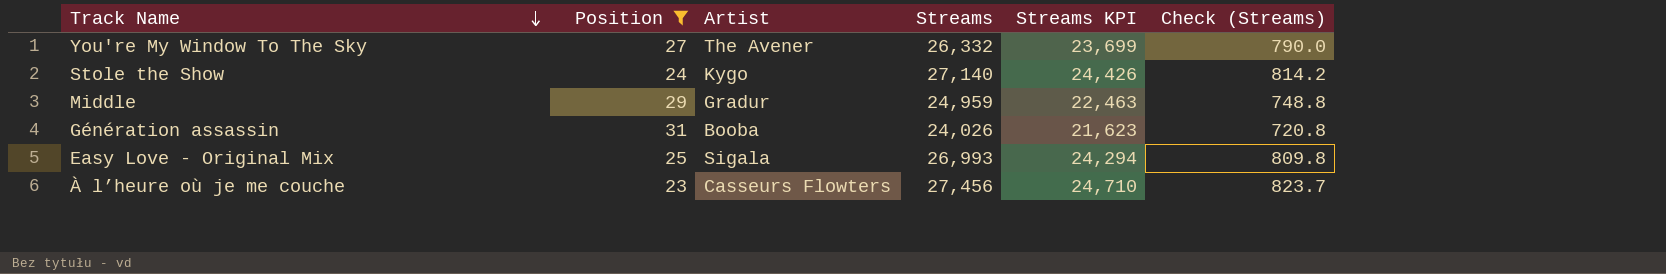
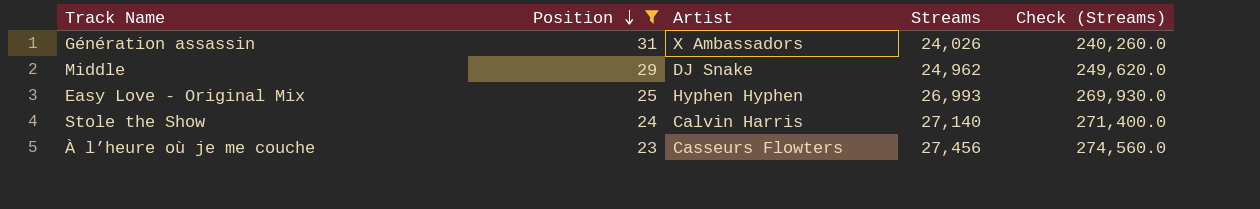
row order: Track Name descending -> Position descending
column Streams KPI | formula: [Streams] * 0.9 -> none
column Check (Streams) | formula: [Streams] * 0.03 -> [Streams] * 10
row You're My Window To The Sky: 27 | The Avener | 26,332 | 23,699 | 790.0 -> none
Génération assassin | Artist: Booba -> X Ambassadors
Middle | Artist: Gradur -> DJ Snake
Middle | Streams: 24,959 -> 24,962
Easy Love - Original Mix | Artist: Sigala -> Hyphen Hyphen
Stole the Show | Artist: Kygo -> Calvin Harris

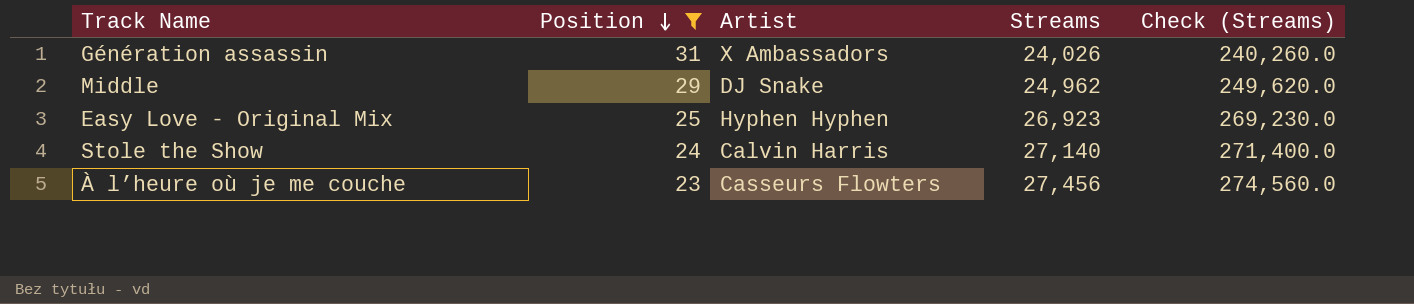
Easy Love - Original Mix | Streams: 26,993 -> 26,923
Easy Love - Original Mix | Check (Streams): 269,930.0 -> 269,230.0

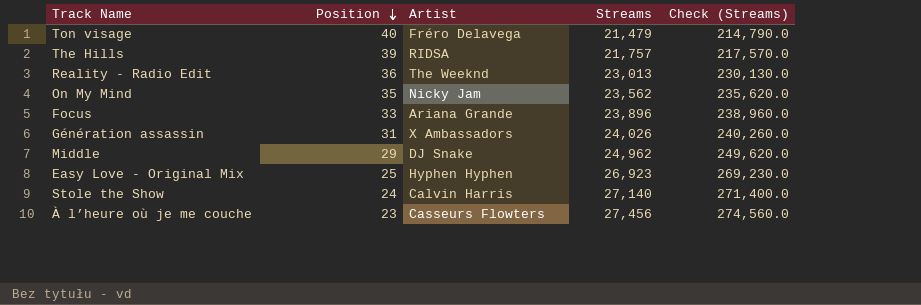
filter: Position <= 31 -> none

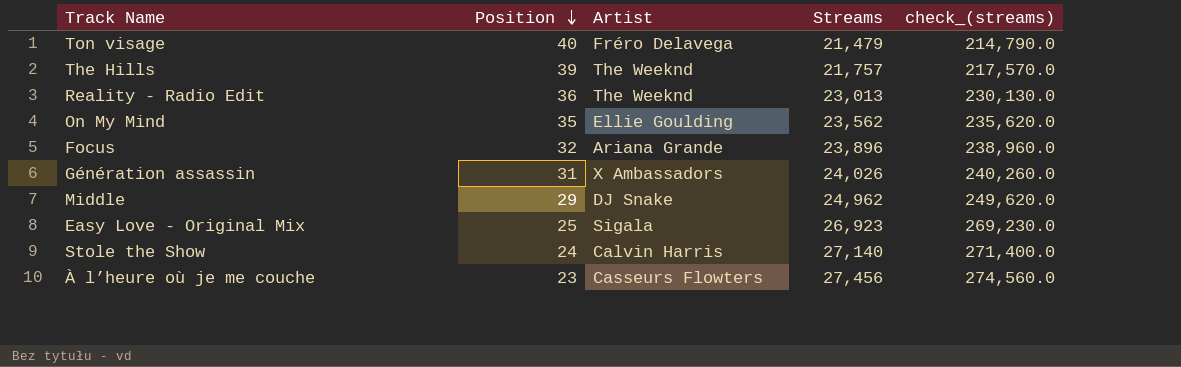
column name: Check (Streams) -> check_(streams)
The Hills | Artist: RIDSA -> The Weeknd
On My Mind | Artist: Nicky Jam -> Ellie Goulding
Focus | Position: 33 -> 32
Easy Love - Original Mix | Artist: Hyphen Hyphen -> Sigala

